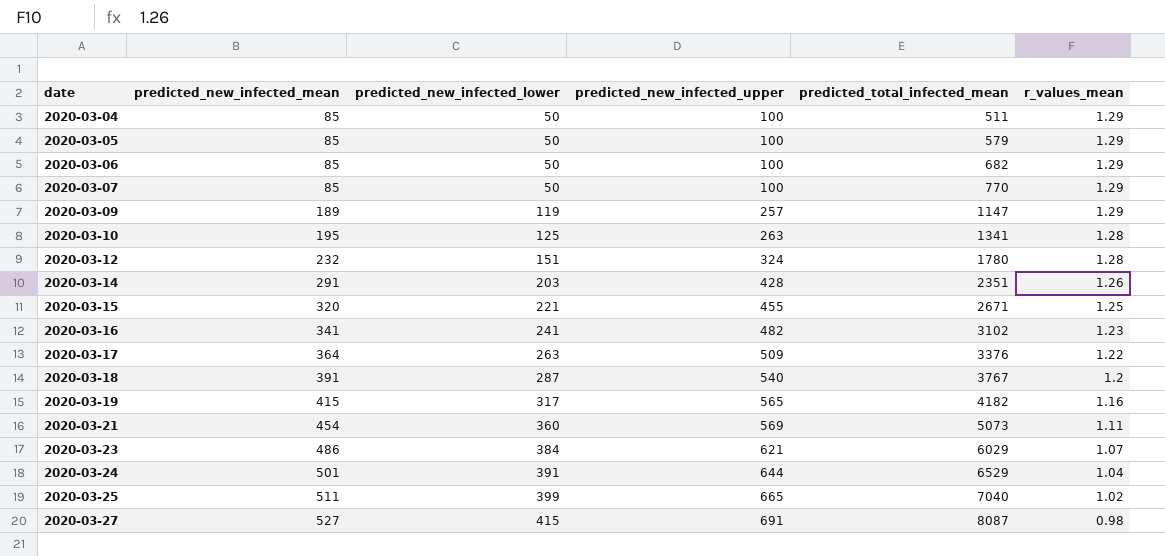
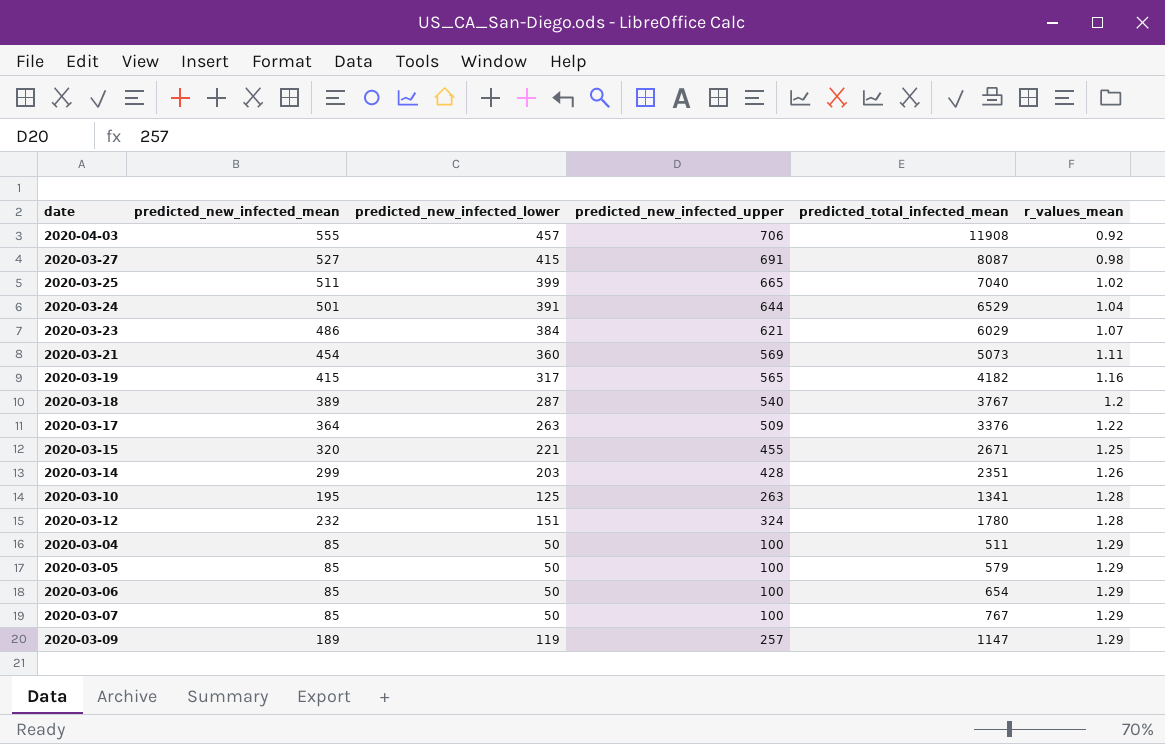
row order: date ascending -> r_values_mean ascending
row 2020-03-16: 341 | 241 | 482 | 3102 | 1.23 -> none
row 2020-04-03: none -> 555 | 457 | 706 | 11908 | 0.92
2020-03-18 | predicted_new_infected_mean: 391 -> 389
2020-03-14 | predicted_new_infected_mean: 291 -> 299
2020-03-06 | predicted_total_infected_mean: 682 -> 654
2020-03-07 | predicted_total_infected_mean: 770 -> 767

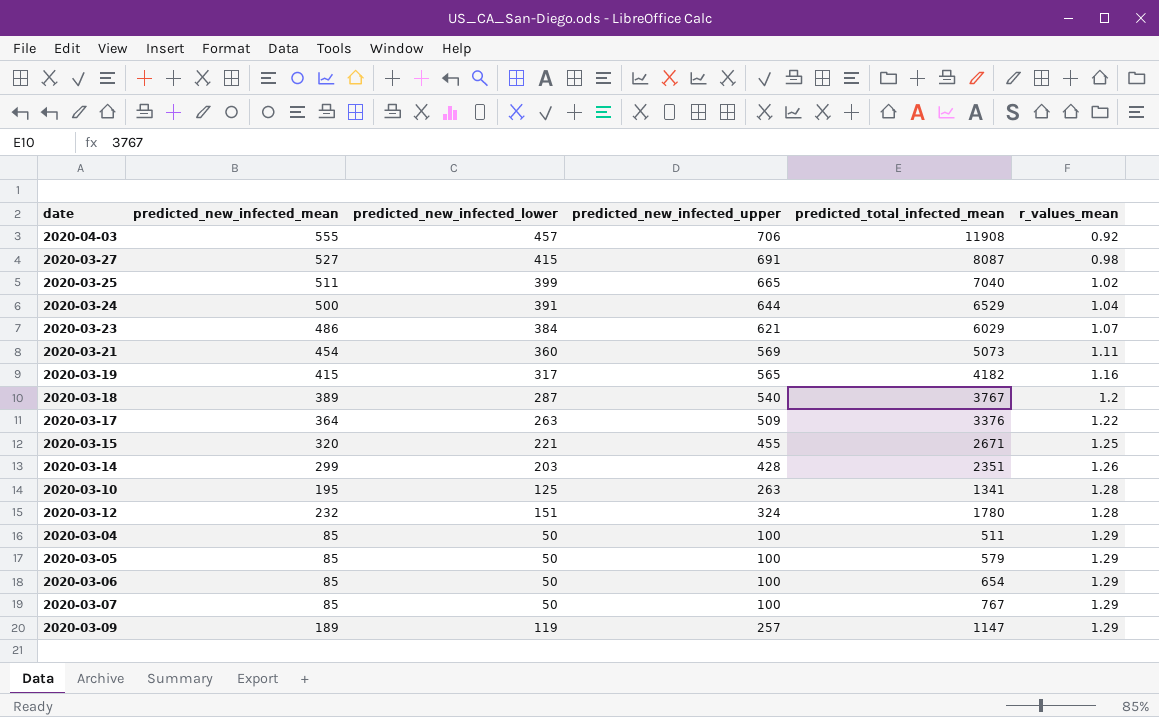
2020-03-24 | predicted_new_infected_mean: 501 -> 500

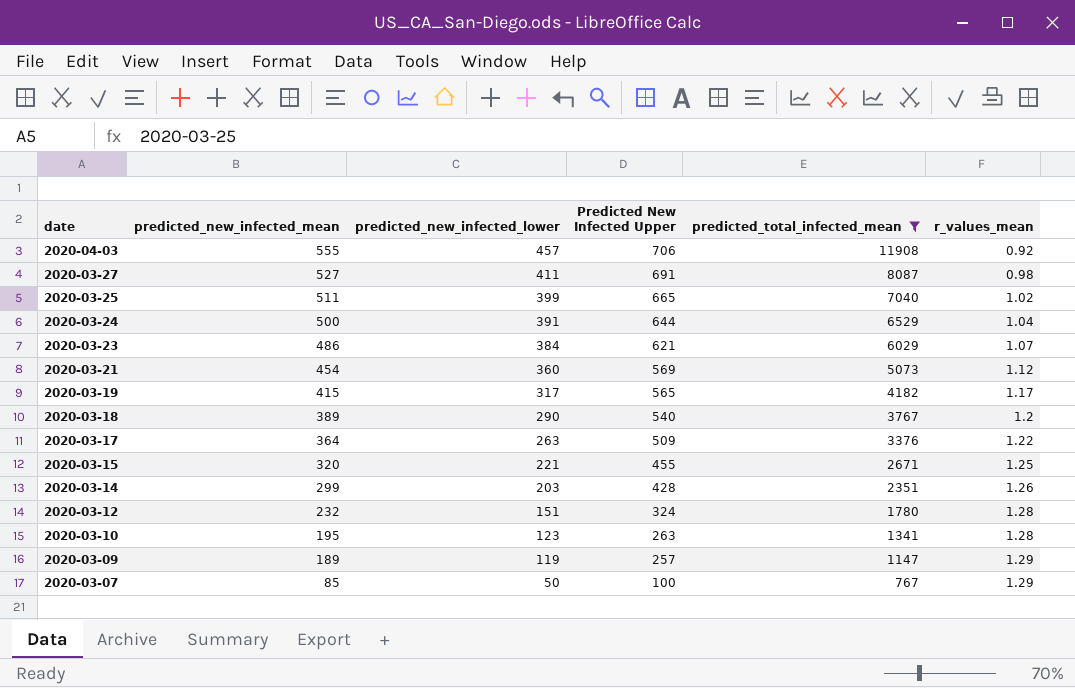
filter: none -> predicted_total_infected_mean >= 767
row order: r_values_mean ascending -> date descending
column name: predicted_new_infected_upper -> Predicted New Infected Upper
2020-03-27 | predicted_new_infected_lower: 415 -> 411
2020-03-21 | r_values_mean: 1.11 -> 1.12
2020-03-19 | r_values_mean: 1.16 -> 1.17
2020-03-18 | predicted_new_infected_lower: 287 -> 290
2020-03-10 | predicted_new_infected_lower: 125 -> 123

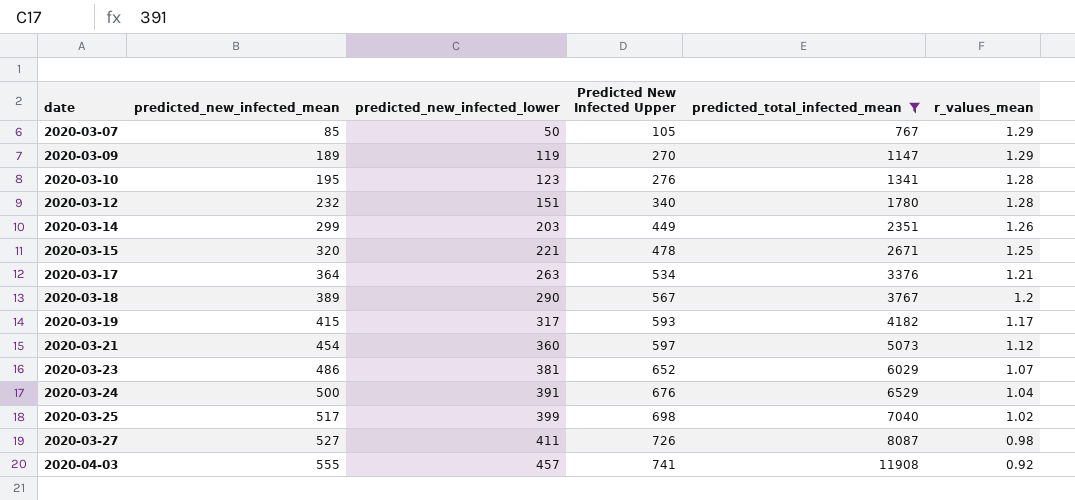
row order: date descending -> date ascending
2020-03-07 | Predicted New Infected Upper: 100 -> 105
2020-03-09 | Predicted New Infected Upper: 257 -> 270
2020-03-10 | Predicted New Infected Upper: 263 -> 276
2020-03-12 | Predicted New Infected Upper: 324 -> 340
2020-03-14 | Predicted New Infected Upper: 428 -> 449
2020-03-15 | Predicted New Infected Upper: 455 -> 478
2020-03-17 | Predicted New Infected Upper: 509 -> 534
2020-03-17 | r_values_mean: 1.22 -> 1.21
2020-03-18 | Predicted New Infected Upper: 540 -> 567
2020-03-19 | Predicted New Infected Upper: 565 -> 593
2020-03-21 | Predicted New Infected Upper: 569 -> 597
2020-03-23 | predicted_new_infected_lower: 384 -> 381
2020-03-23 | Predicted New Infected Upper: 621 -> 652
2020-03-24 | Predicted New Infected Upper: 644 -> 676
2020-03-25 | predicted_new_infected_mean: 511 -> 517
2020-03-25 | Predicted New Infected Upper: 665 -> 698
2020-03-27 | Predicted New Infected Upper: 691 -> 726
2020-04-03 | Predicted New Infected Upper: 706 -> 741

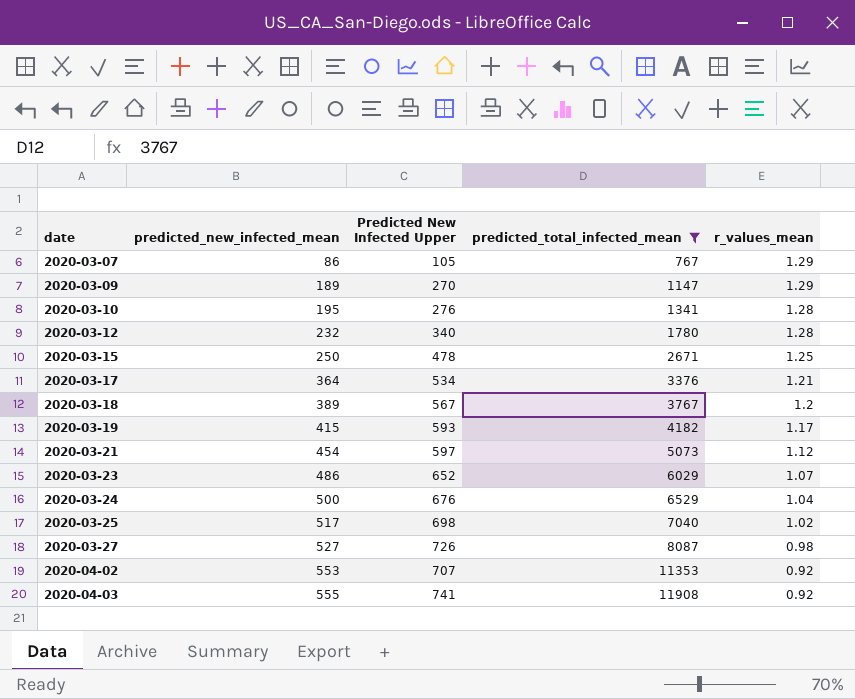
column predicted_new_infected_lower | position: 3 -> none
row 2020-03-14: 299 | 203 | 449 | 2351 | 1.26 -> none
2020-03-07 | predicted_new_infected_mean: 85 -> 86
2020-03-15 | predicted_new_infected_mean: 320 -> 250
row 2020-04-02: none -> 553 | 707 | 11353 | 0.92

